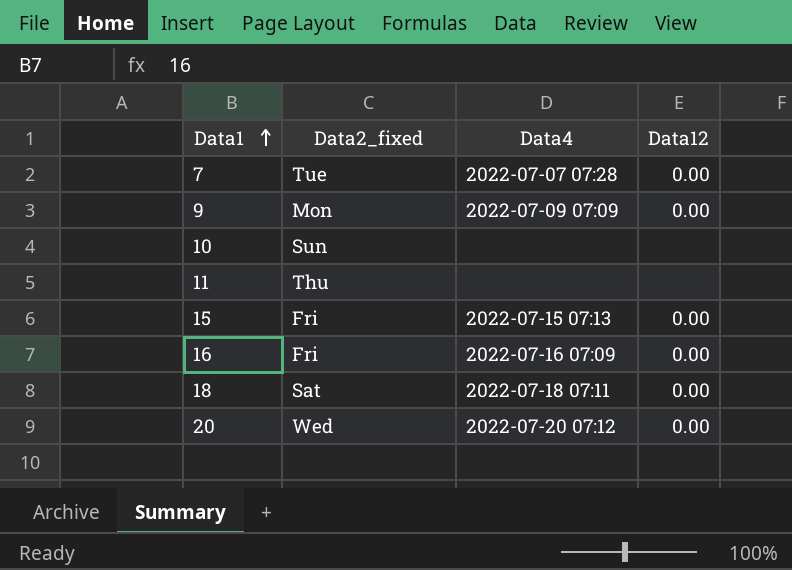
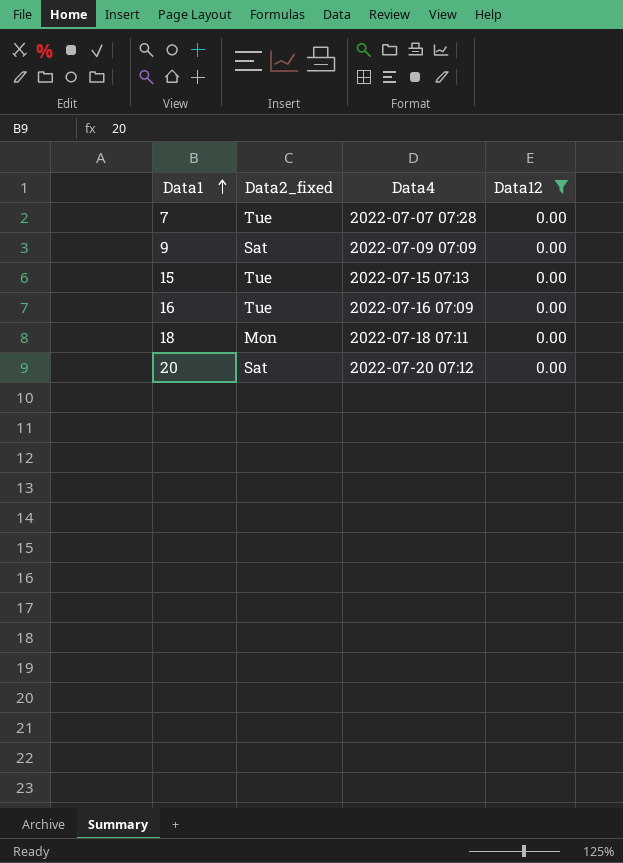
filter: none -> Data12 = 0.00
9 | Data2_fixed: Mon -> Sat
15 | Data2_fixed: Fri -> Tue
16 | Data2_fixed: Fri -> Tue
18 | Data2_fixed: Sat -> Mon
20 | Data2_fixed: Wed -> Sat

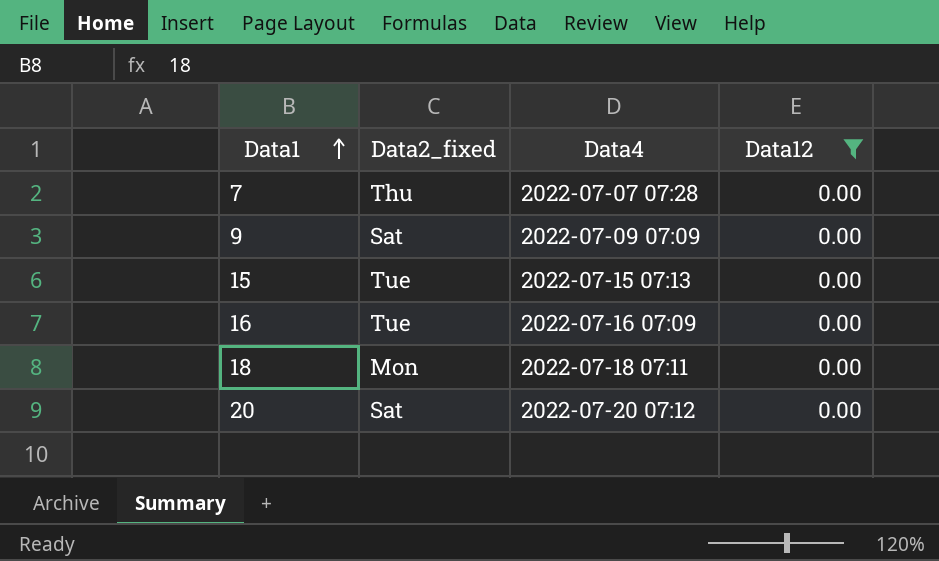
7 | Data2_fixed: Tue -> Thu

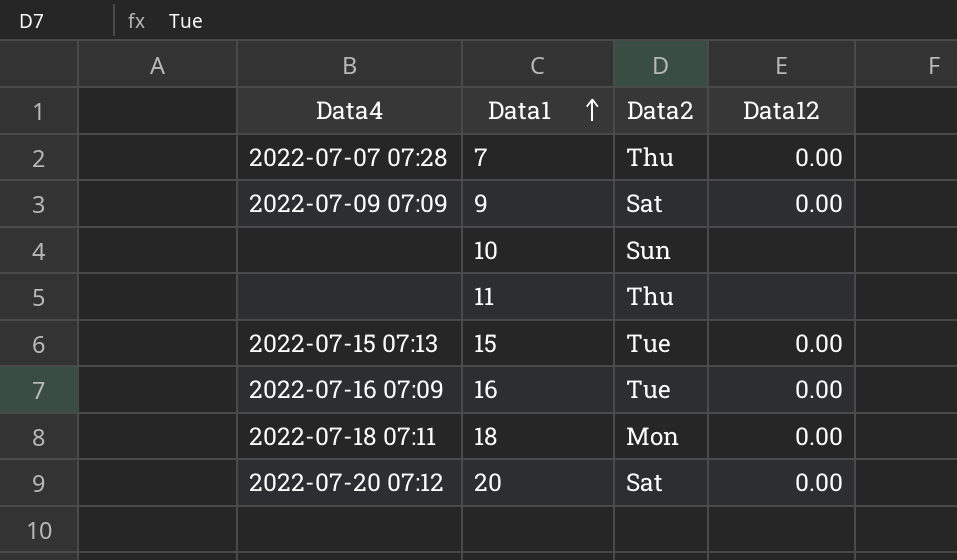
filter: Data12 = 0.00 -> none
column Data4 | position: 3 -> 1
column name: Data2_fixed -> Data2

